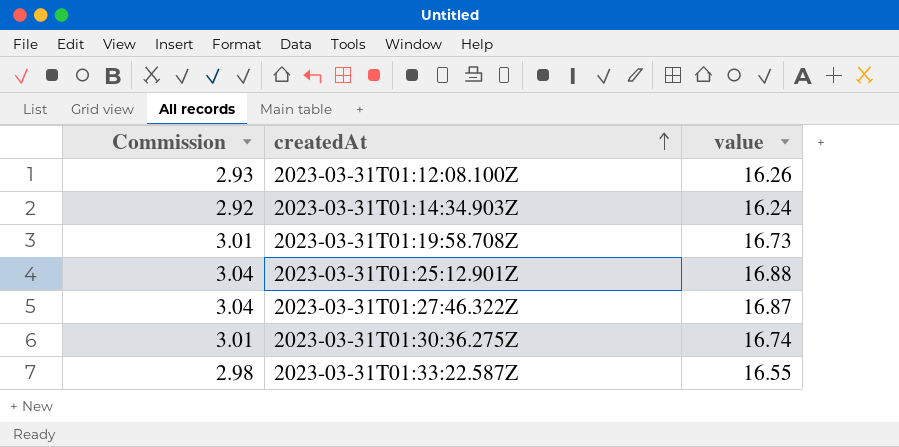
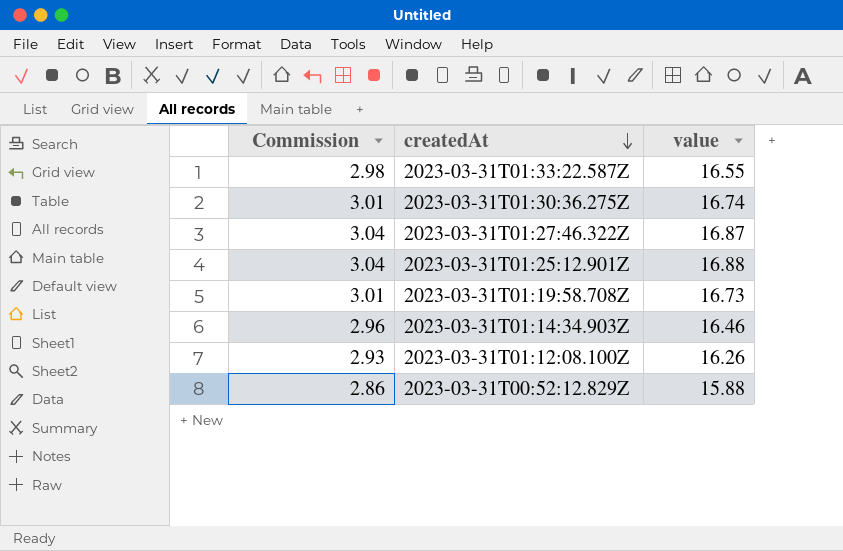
row order: createdAt ascending -> createdAt descending
2023-03-31T01:14:34.903Z | Commission: 2.92 -> 2.96
2023-03-31T01:14:34.903Z | value: 16.24 -> 16.46
row 2023-03-31T00:52:12.829Z: none -> 2.86 | 15.88

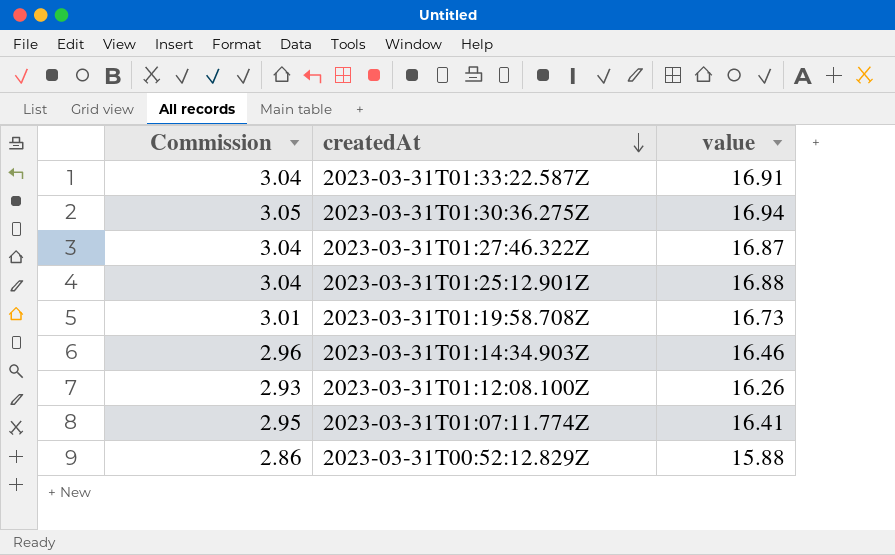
2023-03-31T01:33:22.587Z | Commission: 2.98 -> 3.04
2023-03-31T01:33:22.587Z | value: 16.55 -> 16.91
2023-03-31T01:30:36.275Z | Commission: 3.01 -> 3.05
2023-03-31T01:30:36.275Z | value: 16.74 -> 16.94
row 2023-03-31T01:07:11.774Z: none -> 2.95 | 16.41

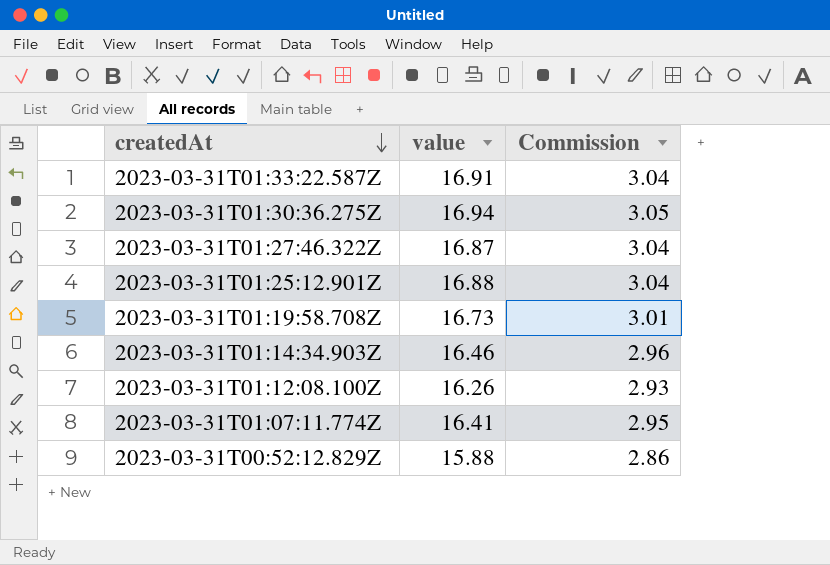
column Commission | position: 1 -> 3

